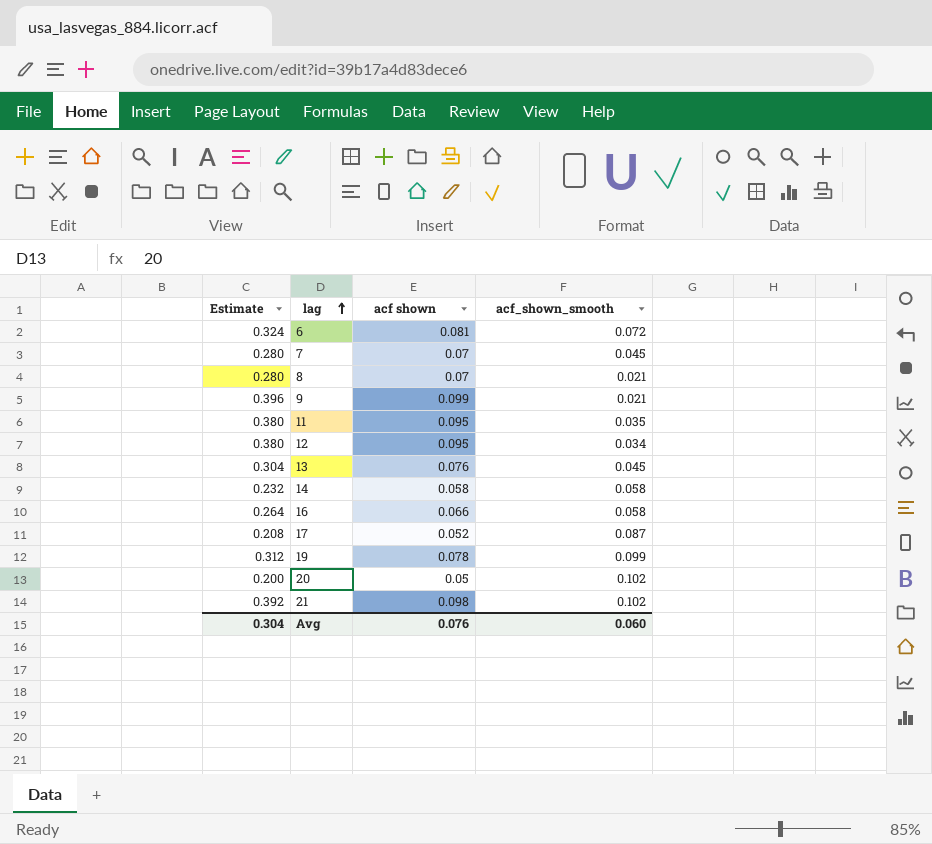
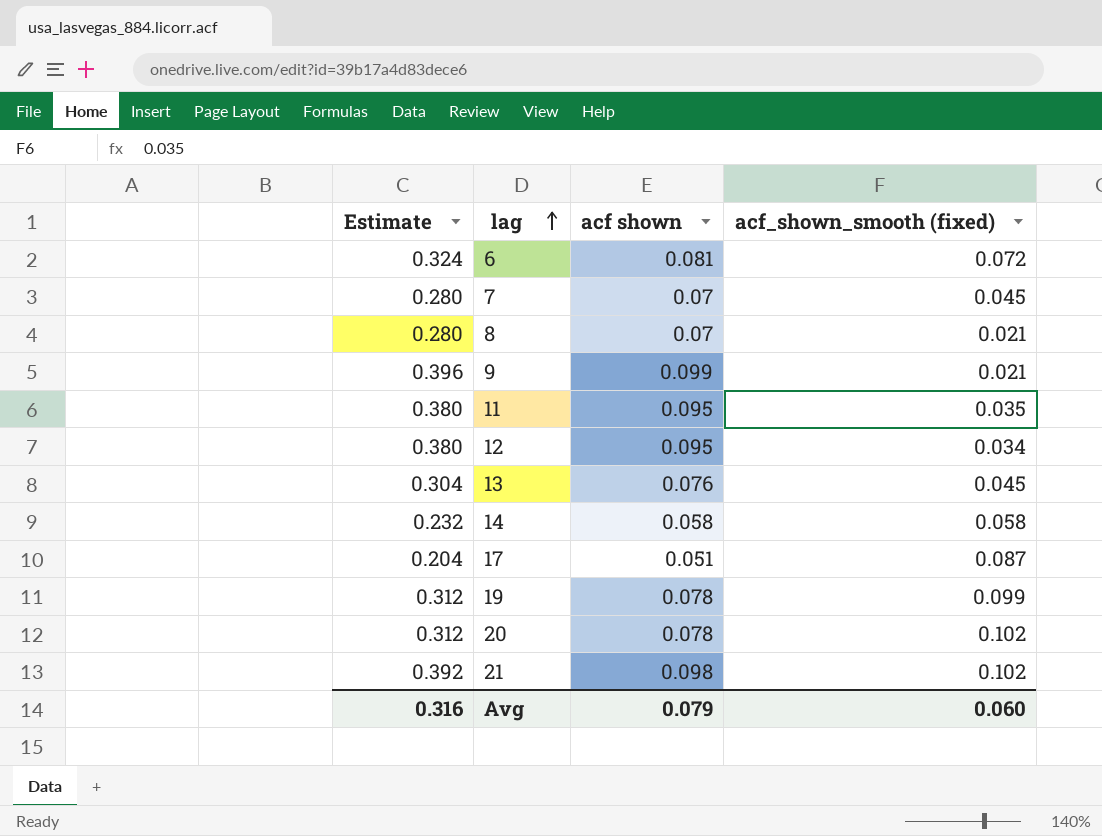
column name: acf_shown_smooth -> acf_shown_smooth (fixed)
row 16: 0.264 | 0.066 | 0.058 -> none
17 | Estimate: 0.208 -> 0.204
17 | acf shown: 0.052 -> 0.051
20 | Estimate: 0.200 -> 0.312
20 | acf shown: 0.05 -> 0.078
Avg | Estimate: 0.304 -> 0.316
Avg | acf shown: 0.076 -> 0.079

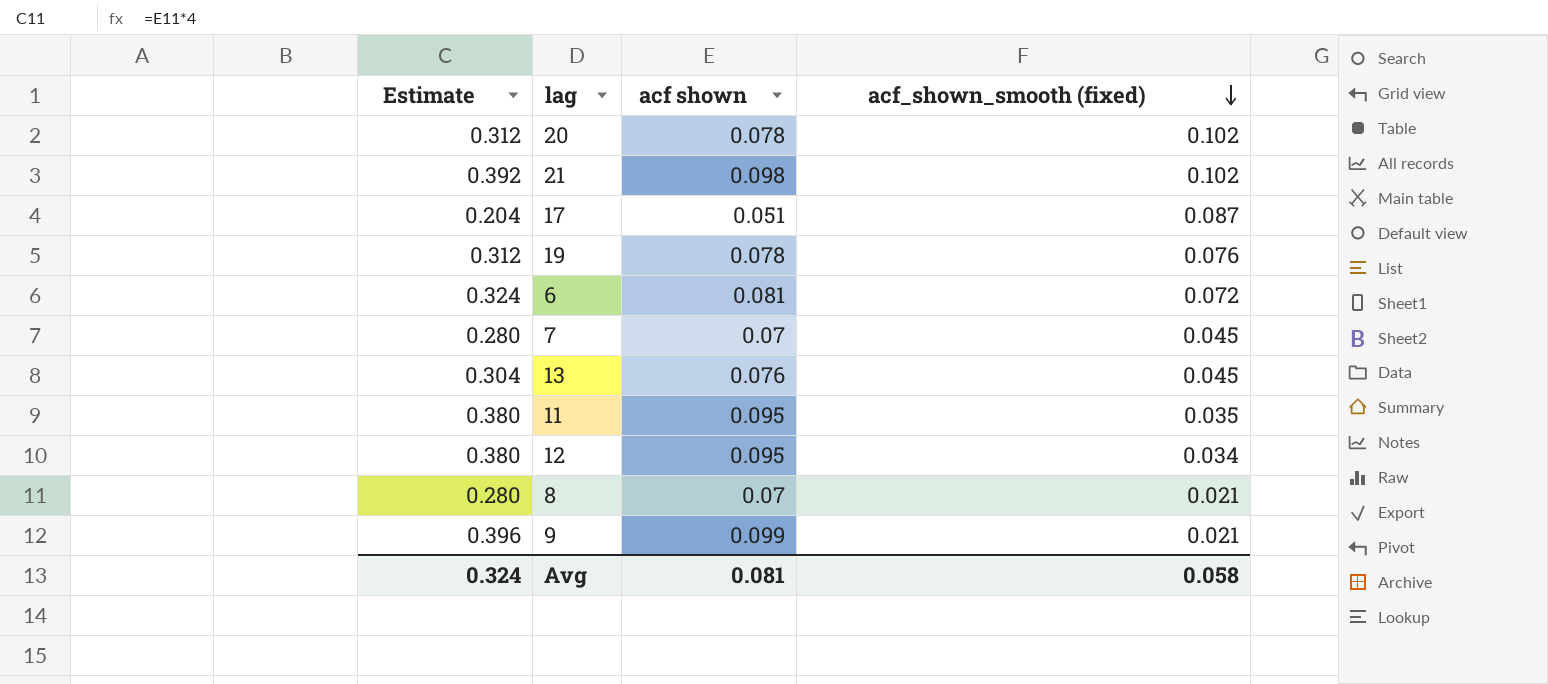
row order: lag ascending -> acf_shown_smooth (fixed) descending
row 14: 0.232 | 0.058 | 0.058 -> none
19 | acf_shown_smooth (fixed): 0.099 -> 0.076
Avg | Estimate: 0.316 -> 0.324
Avg | acf shown: 0.079 -> 0.081
Avg | acf_shown_smooth (fixed): 0.060 -> 0.058

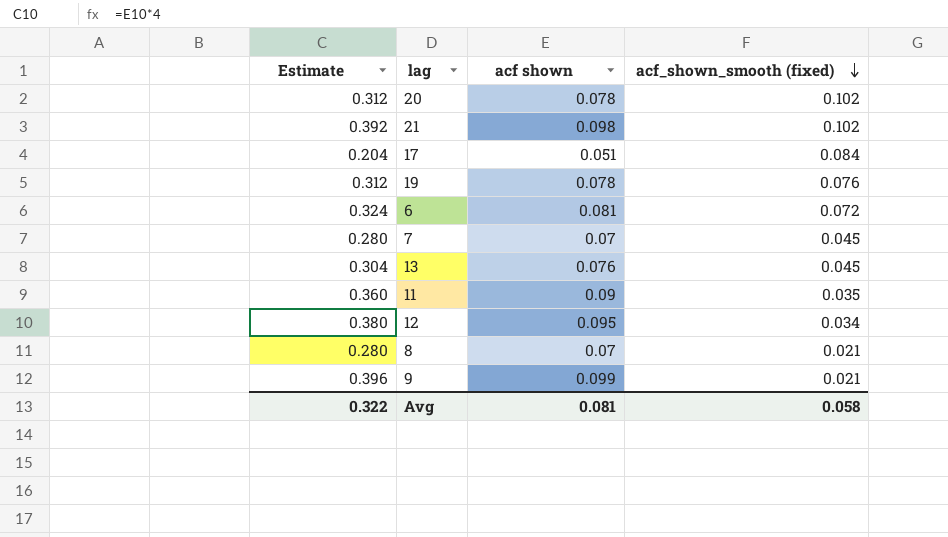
17 | acf_shown_smooth (fixed): 0.087 -> 0.084
11 | Estimate: 0.380 -> 0.360
11 | acf shown: 0.095 -> 0.09
Avg | Estimate: 0.324 -> 0.322

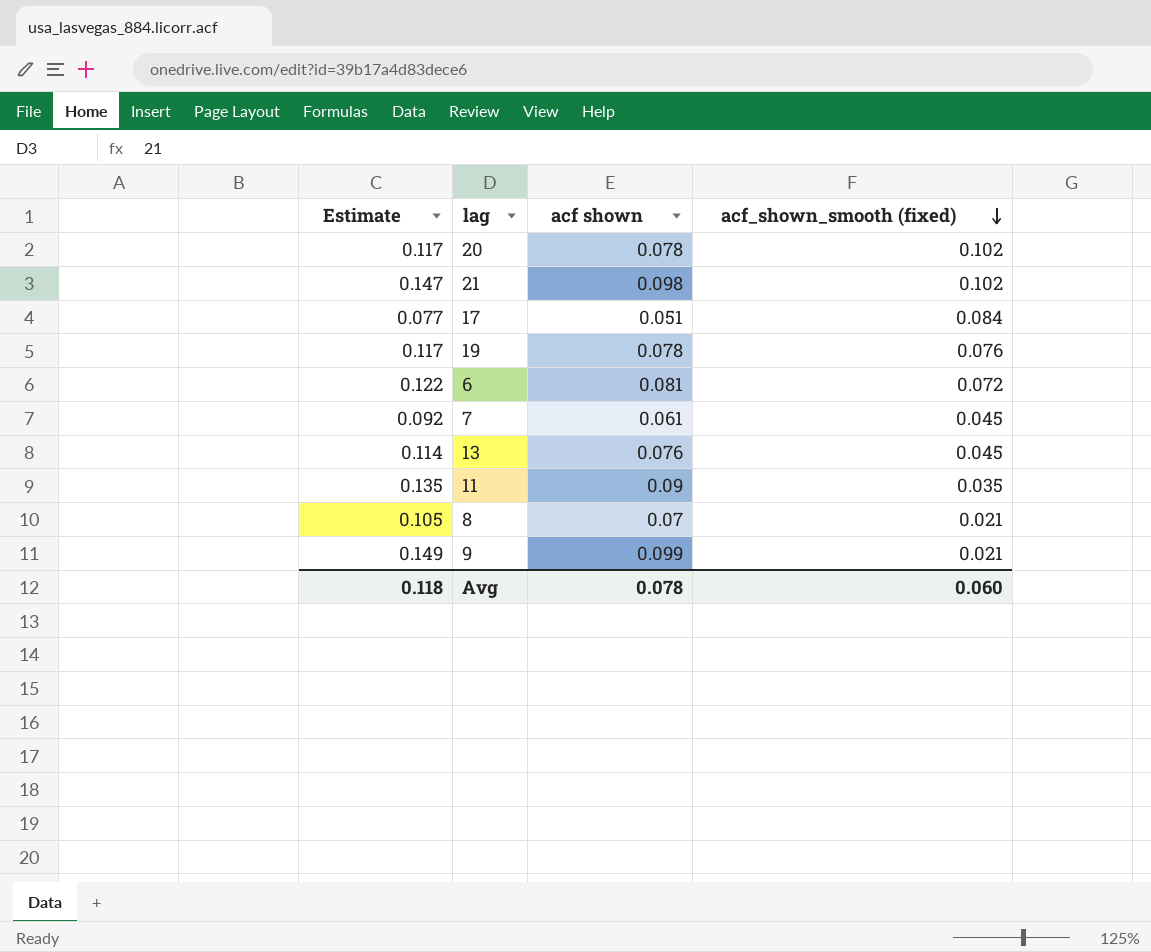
column Estimate | formula: [acf shown] * 4 -> [acf shown] * 1.5
row 12: 0.380 | 0.095 | 0.034 -> none
7 | acf shown: 0.07 -> 0.061
Avg | Estimate: 0.322 -> 0.118
Avg | acf shown: 0.081 -> 0.078
Avg | acf_shown_smooth (fixed): 0.058 -> 0.060

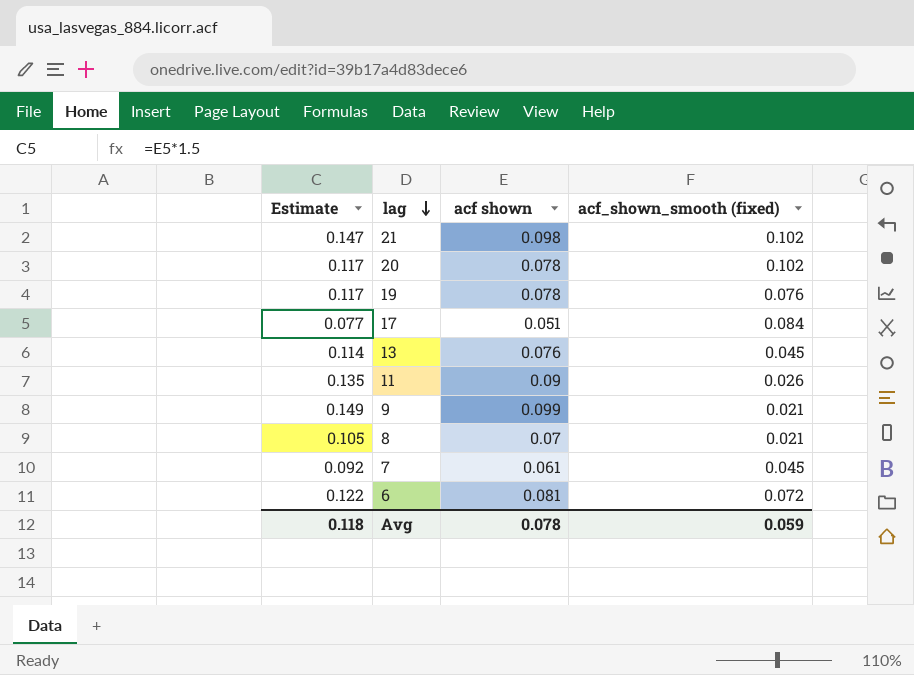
row order: acf_shown_smooth (fixed) descending -> lag descending
11 | acf_shown_smooth (fixed): 0.035 -> 0.026
Avg | acf_shown_smooth (fixed): 0.060 -> 0.059

